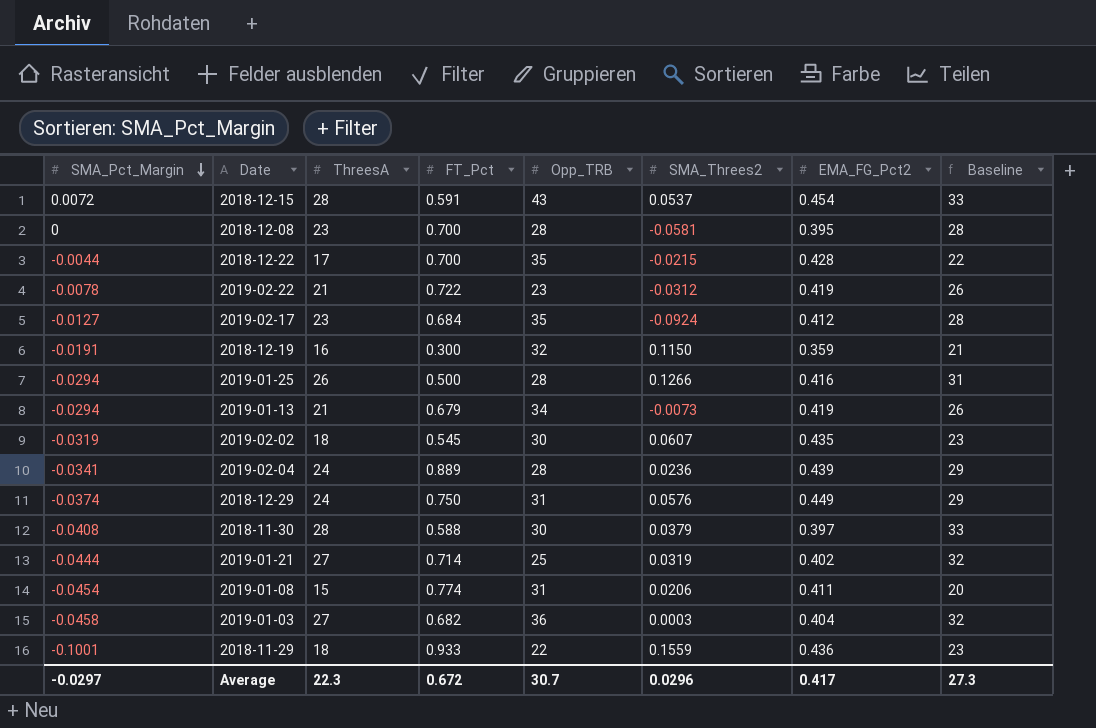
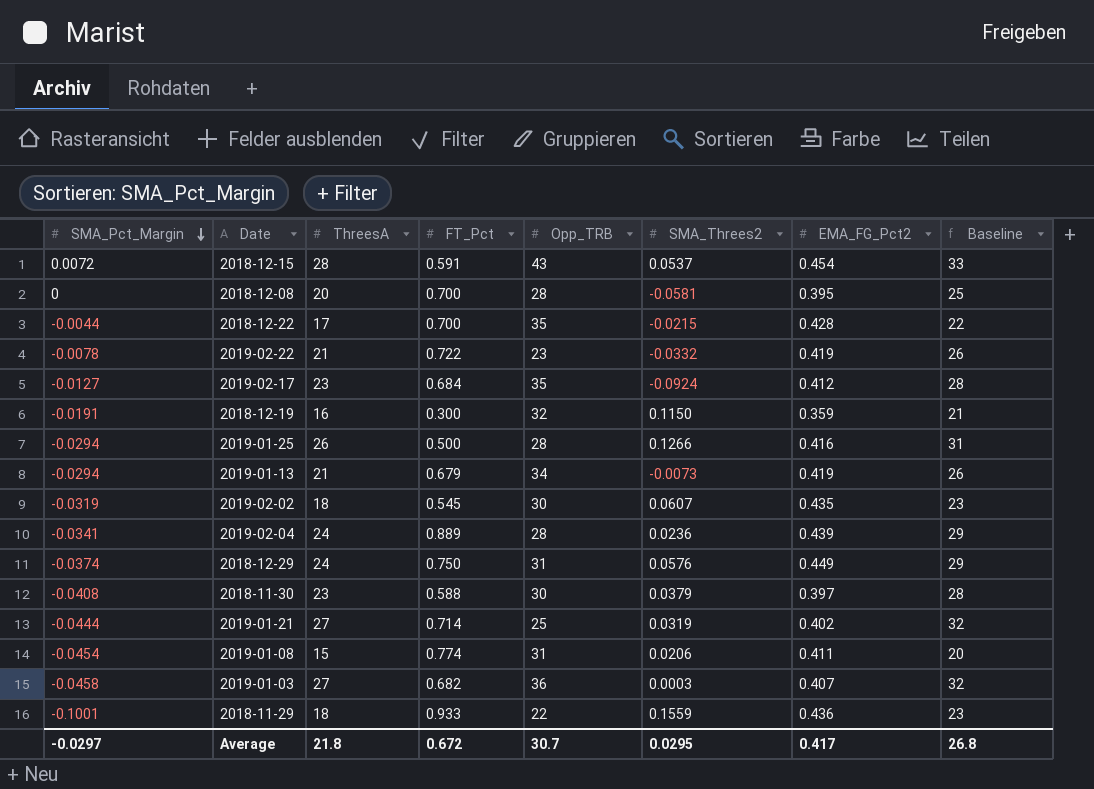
2018-12-08 | ThreesA: 23 -> 20
2018-12-08 | Baseline: 28 -> 25
2019-02-22 | SMA_Threes2: -0.0312 -> -0.0332
2018-11-30 | ThreesA: 28 -> 23
2018-11-30 | Baseline: 33 -> 28
2019-01-03 | EMA_FG_Pct2: 0.404 -> 0.407
Average | ThreesA: 22.3 -> 21.8
Average | SMA_Threes2: 0.0296 -> 0.0295
Average | Baseline: 27.3 -> 26.8

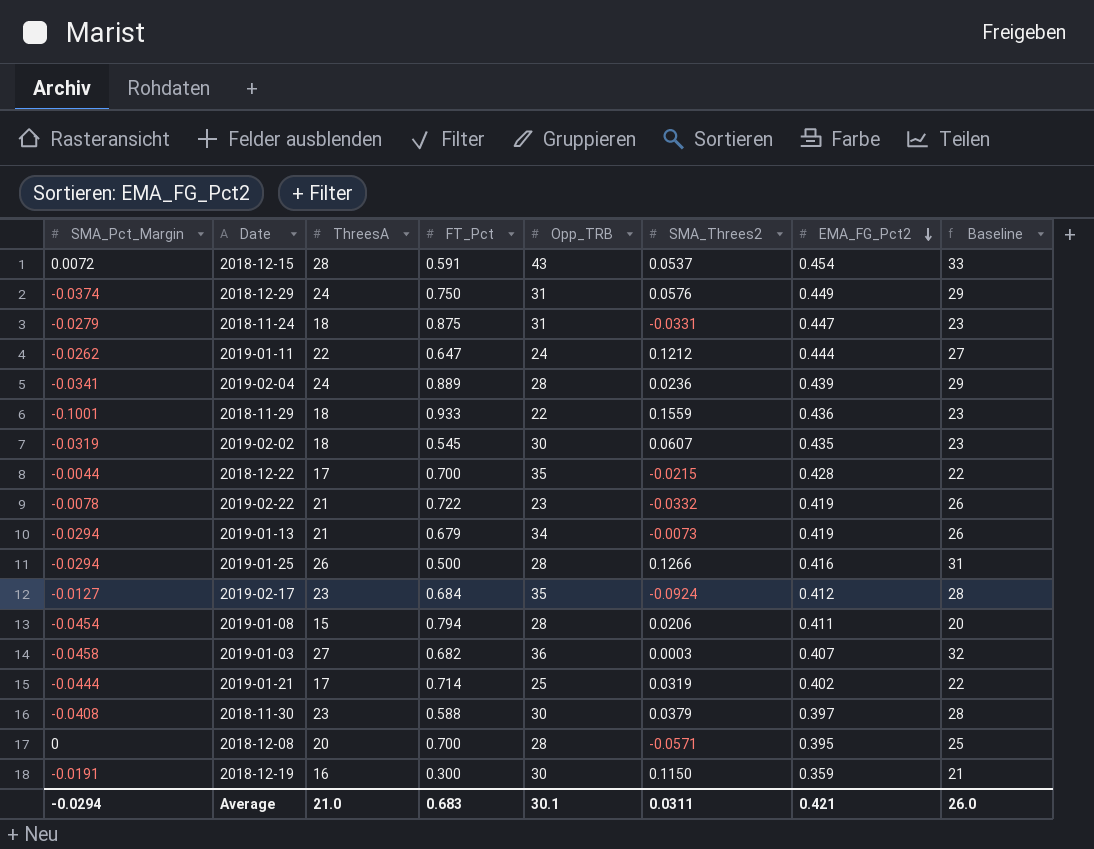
row order: SMA_Pct_Margin descending -> EMA_FG_Pct2 descending
row 2018-11-24: none -> -0.0279 | 18 | 0.875 | 31 | -0.0331 | 0.447 | 23
row 2019-01-11: none -> -0.0262 | 22 | 0.647 | 24 | 0.1212 | 0.444 | 27
2019-01-08 | FT_Pct: 0.774 -> 0.794
2019-01-08 | Opp_TRB: 31 -> 28
2019-01-21 | ThreesA: 27 -> 17
2019-01-21 | Baseline: 32 -> 22
2018-12-08 | SMA_Threes2: -0.0581 -> -0.0571
2018-12-19 | Opp_TRB: 32 -> 30
Average | SMA_Pct_Margin: -0.0297 -> -0.0294
Average | ThreesA: 21.8 -> 21.0
Average | FT_Pct: 0.672 -> 0.683
Average | Opp_TRB: 30.7 -> 30.1
Average | SMA_Threes2: 0.0295 -> 0.0311
Average | EMA_FG_Pct2: 0.417 -> 0.421
Average | Baseline: 26.8 -> 26.0

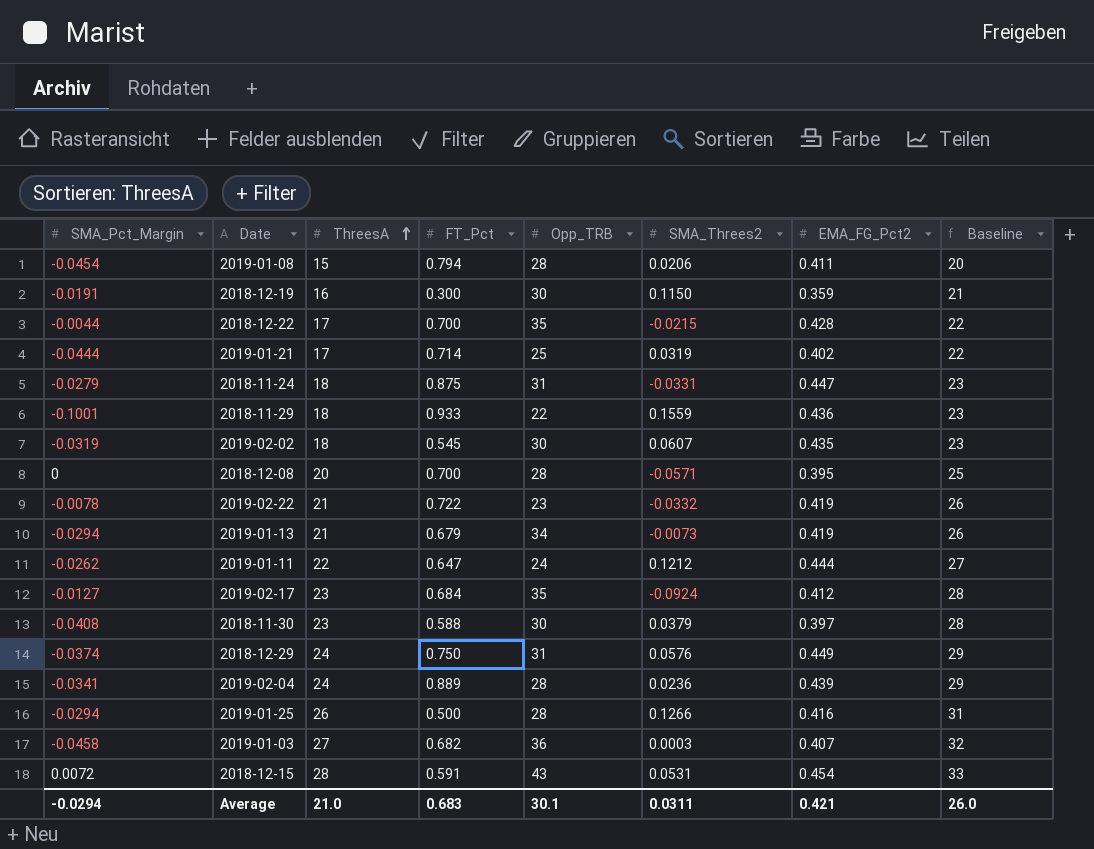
row order: EMA_FG_Pct2 descending -> ThreesA ascending
2018-12-15 | SMA_Threes2: 0.0537 -> 0.0531

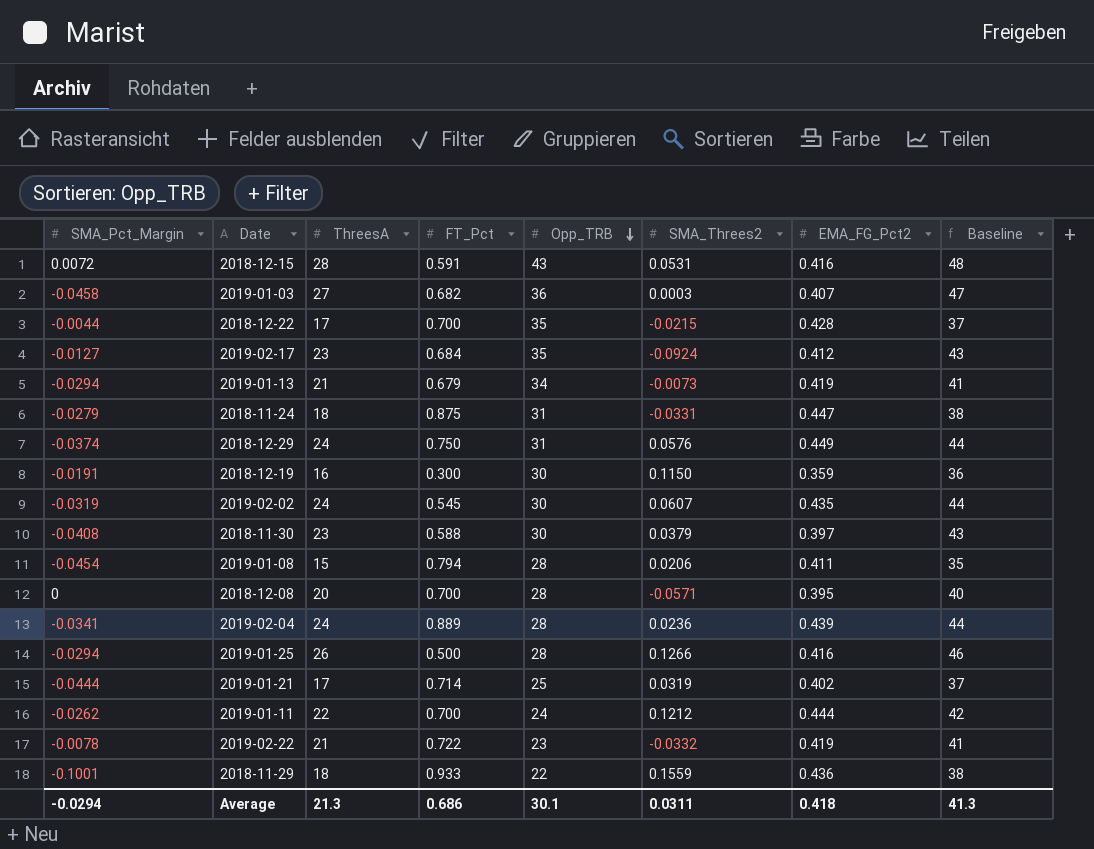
row order: ThreesA ascending -> Opp_TRB descending
column Baseline | formula: [ThreesA] + 5 -> [ThreesA] + 20
2018-12-15 | EMA_FG_Pct2: 0.454 -> 0.416
2019-02-02 | ThreesA: 18 -> 24
2019-01-11 | FT_Pct: 0.647 -> 0.700
Average | ThreesA: 21.0 -> 21.3
Average | FT_Pct: 0.683 -> 0.686
Average | EMA_FG_Pct2: 0.421 -> 0.418
Average | Baseline: 26.0 -> 41.3

